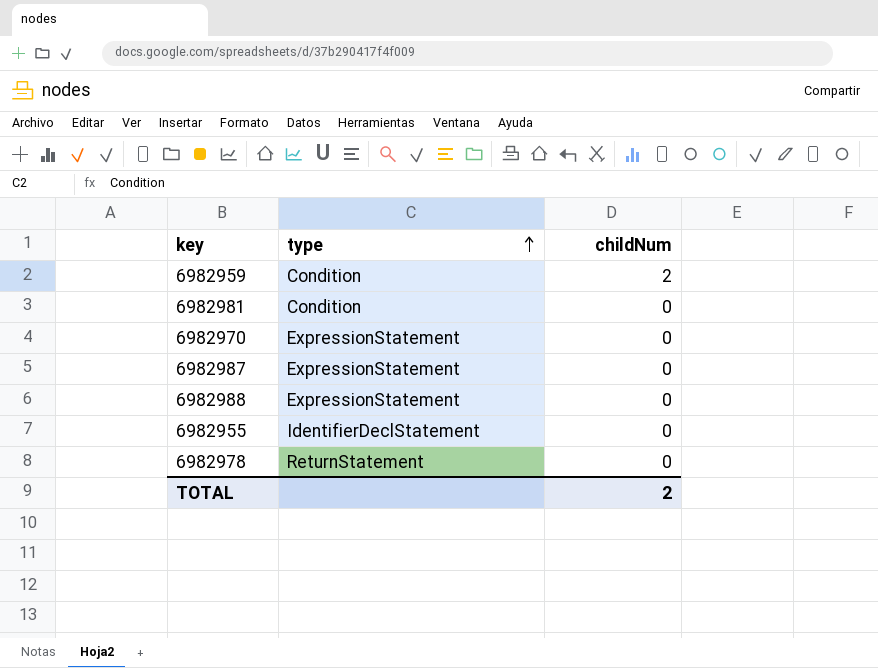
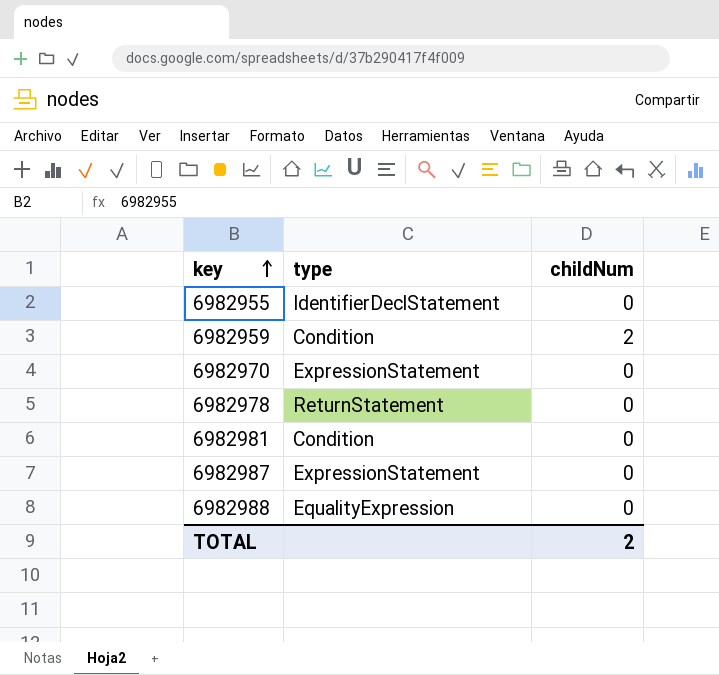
row order: type ascending -> key ascending
6982988 | type: ExpressionStatement -> EqualityExpression

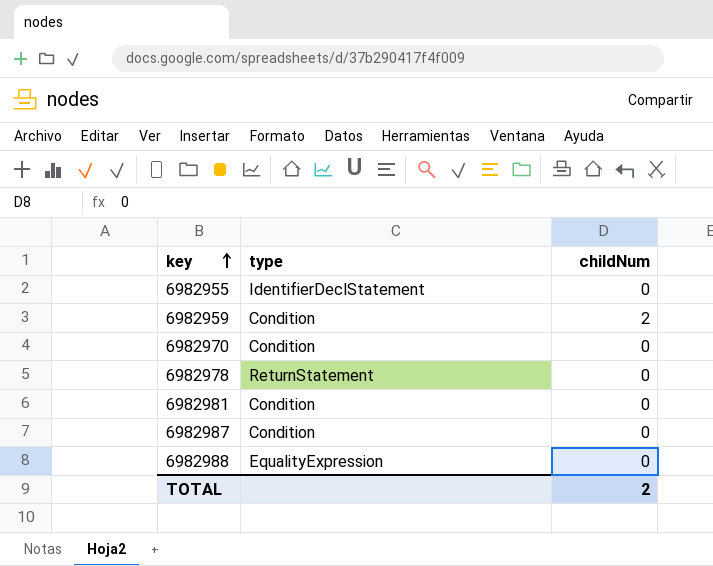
6982970 | type: ExpressionStatement -> Condition
6982987 | type: ExpressionStatement -> Condition

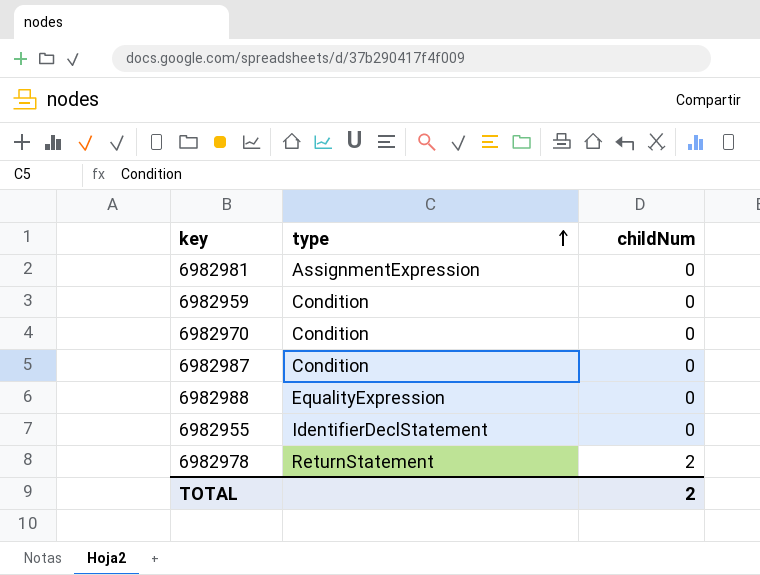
row order: key ascending -> type ascending
6982981 | type: Condition -> AssignmentExpression
6982959 | childNum: 2 -> 0
6982978 | childNum: 0 -> 2

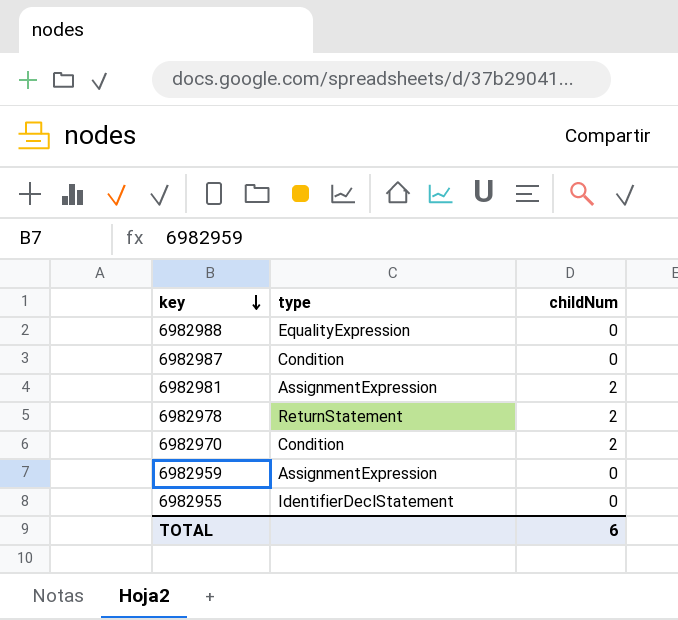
row order: type ascending -> key descending
6982981 | childNum: 0 -> 2
6982970 | childNum: 0 -> 2
6982959 | type: Condition -> AssignmentExpression
TOTAL | childNum: 2 -> 6

